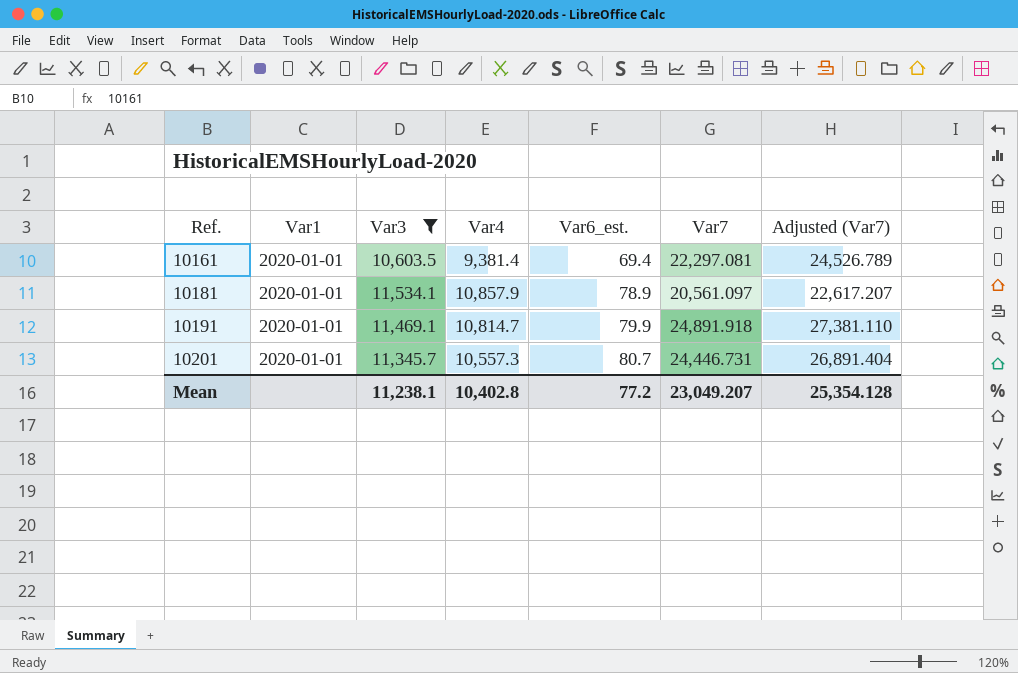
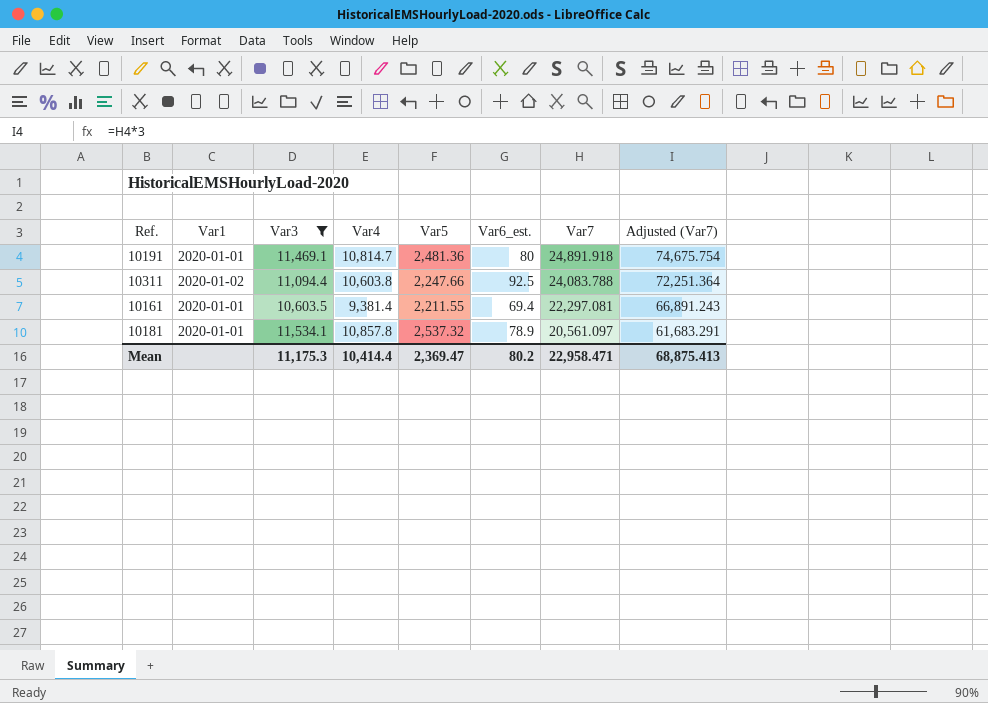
row order: Ref. ascending -> Var7 descending
column Var5 | position: none -> 5
column Adjusted (Var7) | formula: [Var7] * 1.1 -> [Var7] * 3
row 10201: 2020-01-01 | 11,345.7 | 10,557.3 | 80.7 | 24,446.731 | 26,891.404 -> none
10191 | Var6_est.: 79.9 -> 80
row 10311: none -> 2020-01-02 | 11,094.4 | 10,603.8 | 2,247.66 | 92.5 | 24,083.788 | 72,251.364
10181 | Var4: 10,857.9 -> 10,857.8
Mean | Var3: 11,238.1 -> 11,175.3
Mean | Var4: 10,402.8 -> 10,414.4
Mean | Var6_est.: 77.2 -> 80.2
Mean | Var7: 23,049.207 -> 22,958.471
Mean | Adjusted (Var7): 25,354.128 -> 68,875.413

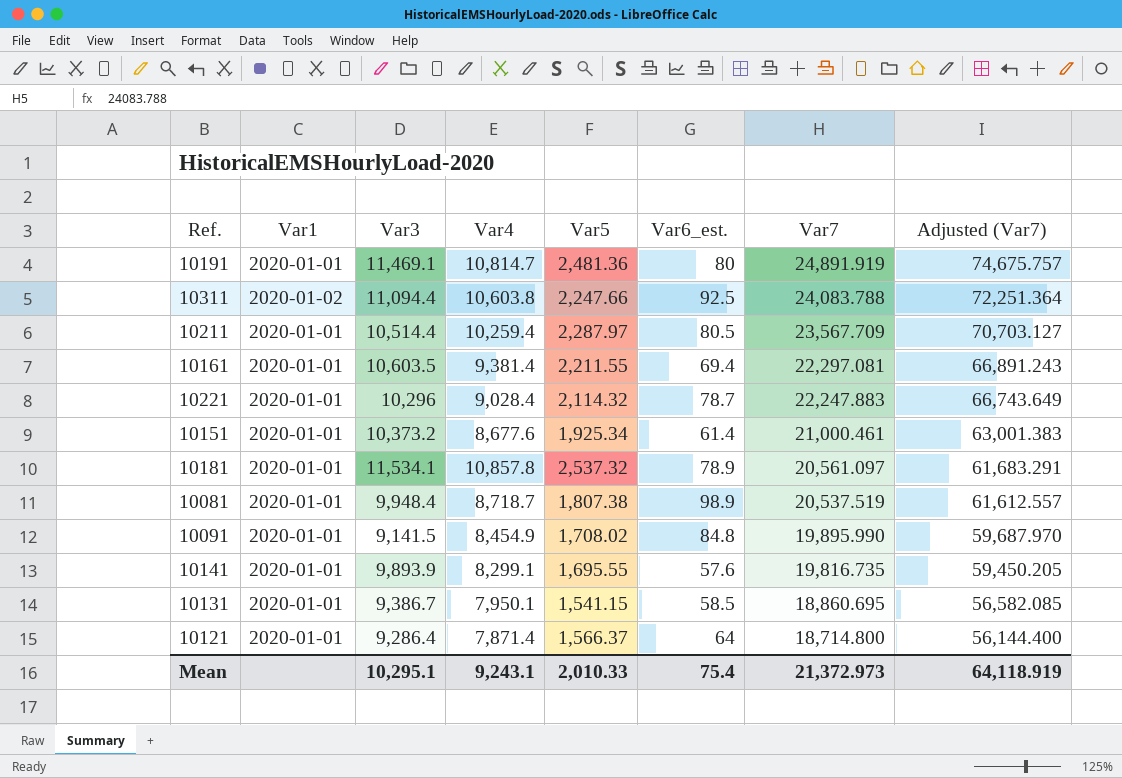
filter: Var3 >= 10,603.5 -> none
10191 | Var7: 24,891.918 -> 24,891.919
10191 | Adjusted (Var7): 74,675.754 -> 74,675.757
Mean | Var3: 11,175.3 -> 10,295.1
Mean | Var4: 10,414.4 -> 9,243.1
Mean | Var5: 2,369.47 -> 2,010.33
Mean | Var6_est.: 80.2 -> 75.4
Mean | Var7: 22,958.471 -> 21,372.973
Mean | Adjusted (Var7): 68,875.413 -> 64,118.919

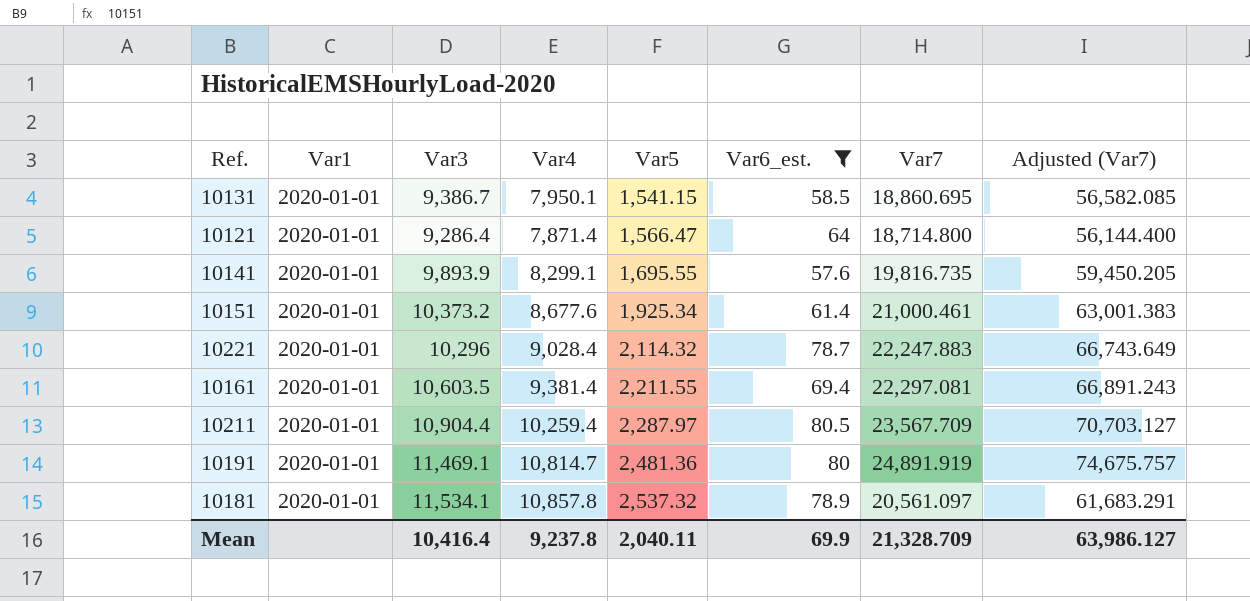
filter: none -> Var6_est. <= 80.5
row order: Var7 descending -> Var5 ascending
10121 | Var5: 1,566.37 -> 1,566.47
10211 | Var3: 10,514.4 -> 10,904.4
Mean | Var3: 10,295.1 -> 10,416.4
Mean | Var4: 9,243.1 -> 9,237.8
Mean | Var5: 2,010.33 -> 2,040.11
Mean | Var6_est.: 75.4 -> 69.9
Mean | Var7: 21,372.973 -> 21,328.709
Mean | Adjusted (Var7): 64,118.919 -> 63,986.127

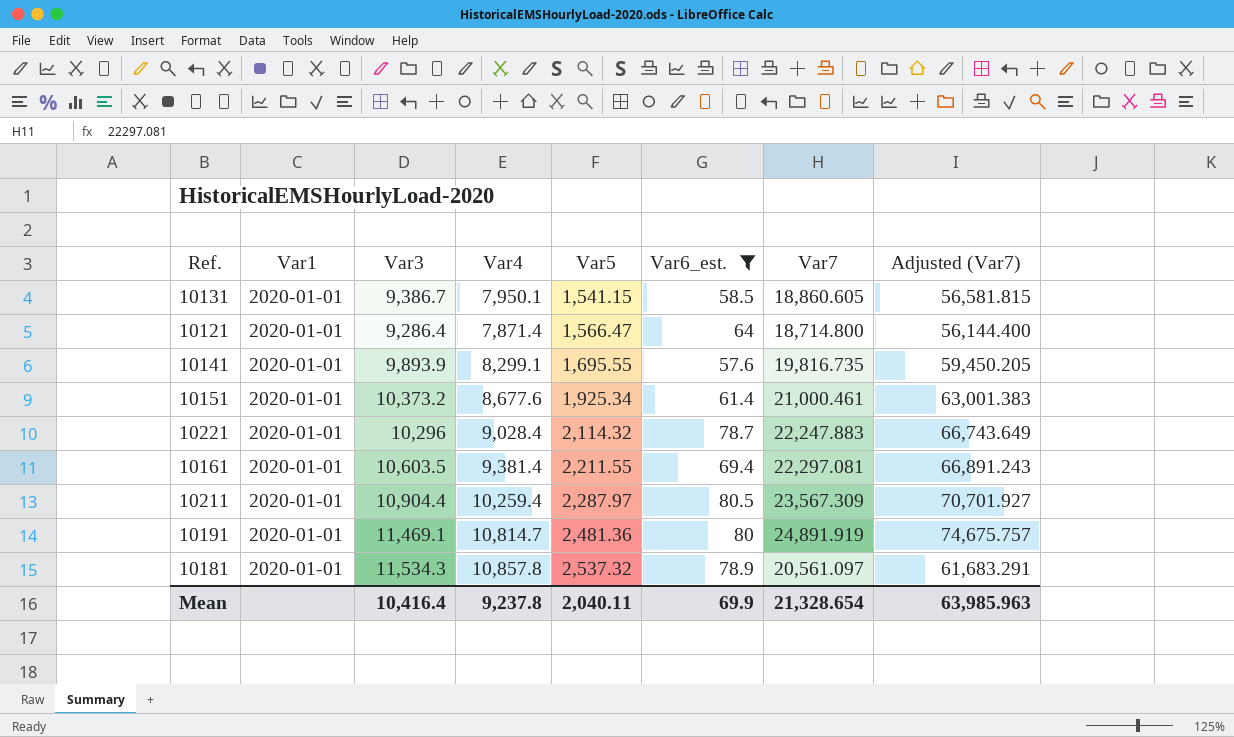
10131 | Var7: 18,860.695 -> 18,860.605
10131 | Adjusted (Var7): 56,582.085 -> 56,581.815
10211 | Var7: 23,567.709 -> 23,567.309
10211 | Adjusted (Var7): 70,703.127 -> 70,701.927
10181 | Var3: 11,534.1 -> 11,534.3
Mean | Var7: 21,328.709 -> 21,328.654
Mean | Adjusted (Var7): 63,986.127 -> 63,985.963

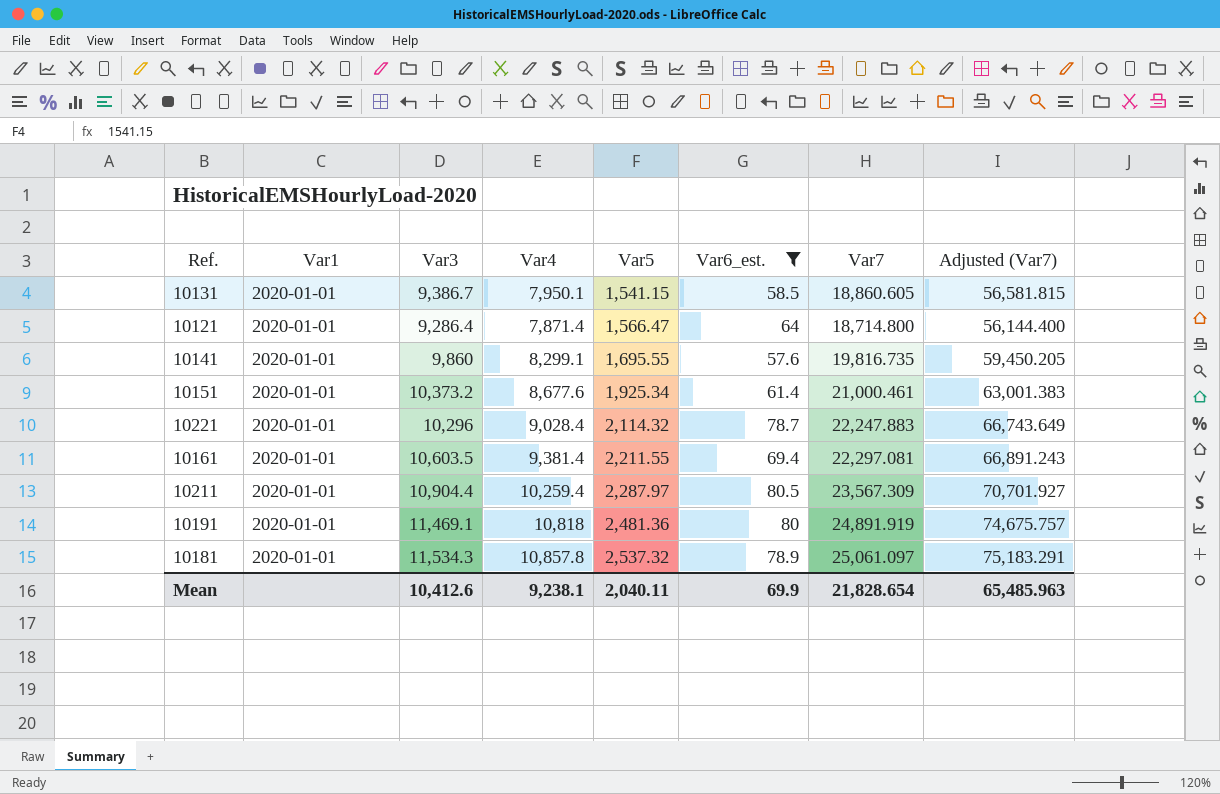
10141 | Var3: 9,893.9 -> 9,860
10191 | Var4: 10,814.7 -> 10,818
10181 | Var7: 20,561.097 -> 25,061.097
10181 | Adjusted (Var7): 61,683.291 -> 75,183.291
Mean | Var3: 10,416.4 -> 10,412.6
Mean | Var4: 9,237.8 -> 9,238.1
Mean | Var7: 21,328.654 -> 21,828.654
Mean | Adjusted (Var7): 63,985.963 -> 65,485.963

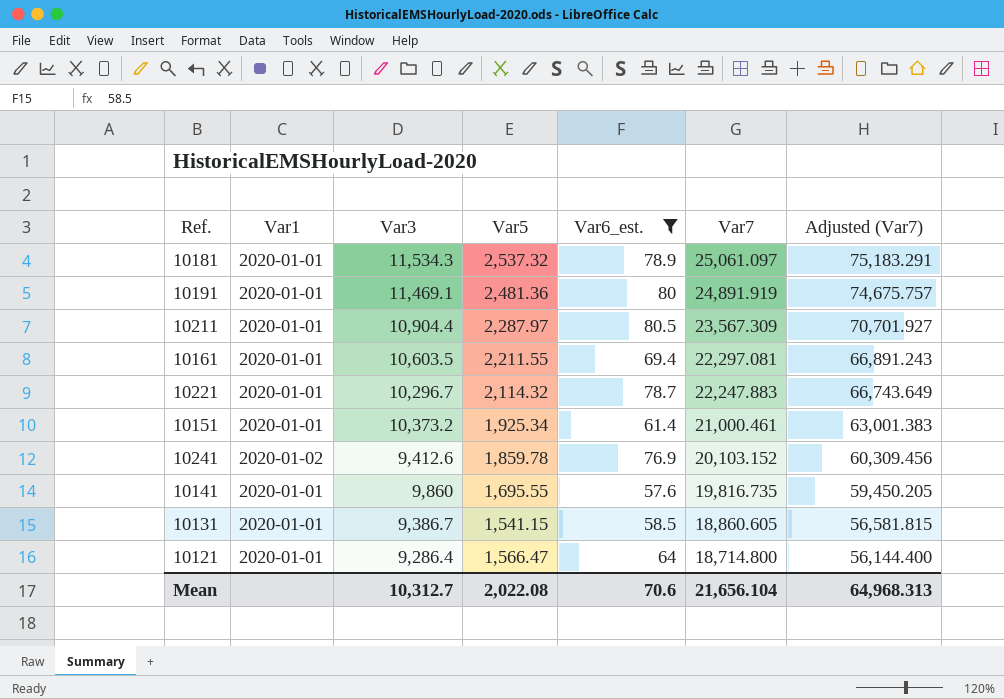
row order: Var5 ascending -> Var7 descending
column Var4 | position: 4 -> none
10221 | Var3: 10,296 -> 10,296.7
row 10241: none -> 2020-01-02 | 9,412.6 | 1,859.78 | 76.9 | 20,103.152 | 60,309.456
Mean | Var3: 10,412.6 -> 10,312.7
Mean | Var5: 2,040.11 -> 2,022.08
Mean | Var6_est.: 69.9 -> 70.6
Mean | Var7: 21,828.654 -> 21,656.104
Mean | Adjusted (Var7): 65,485.963 -> 64,968.313

